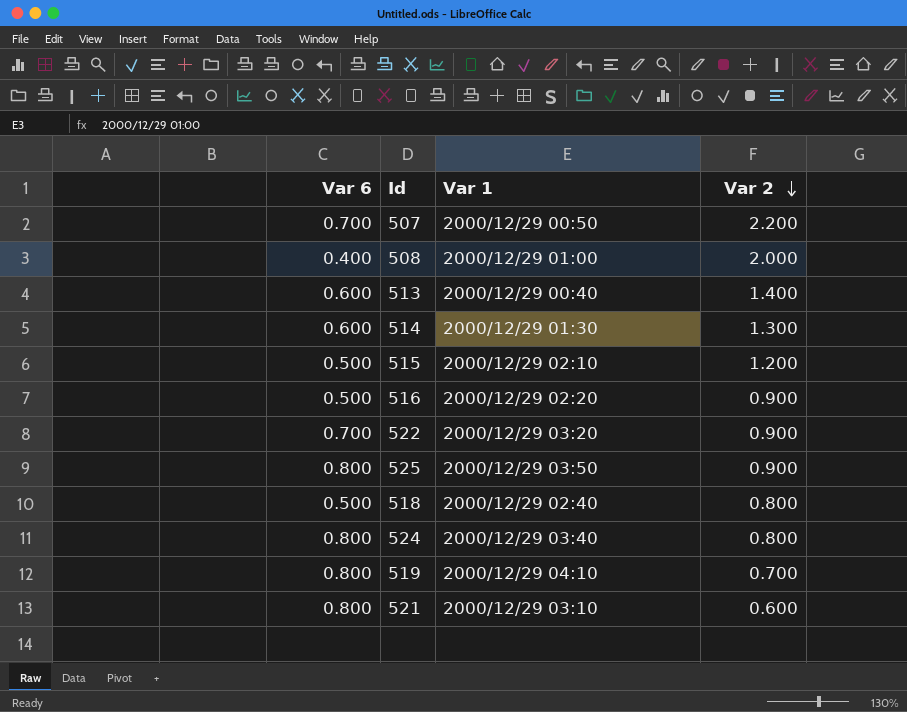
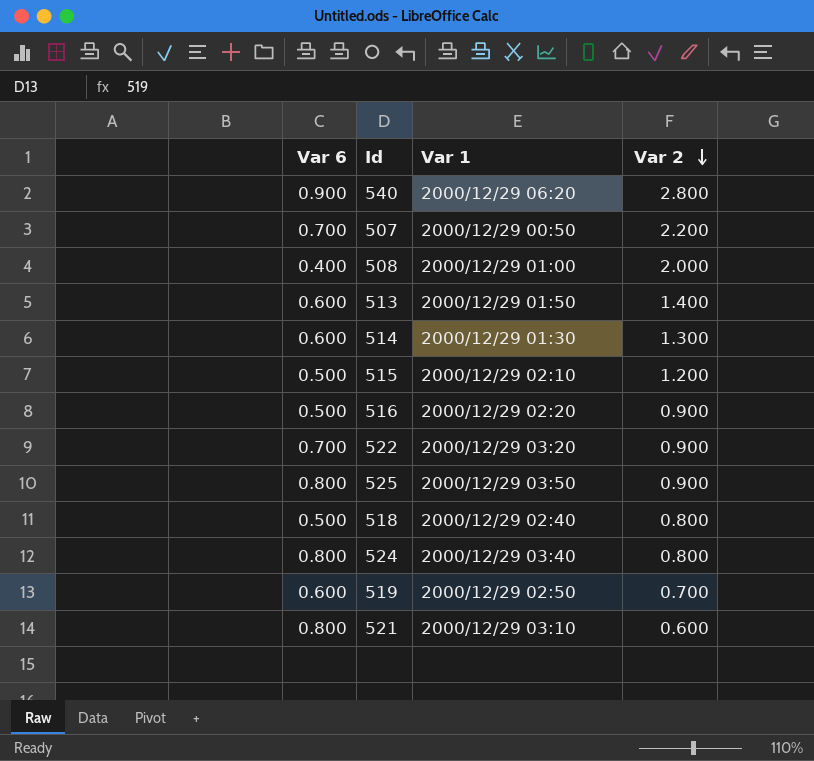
row 540: none -> 0.900 | 2000/12/29 06:20 | 2.800
513 | Var 1: 2000/12/29 00:40 -> 2000/12/29 01:50
519 | Var 6: 0.800 -> 0.600
519 | Var 1: 2000/12/29 04:10 -> 2000/12/29 02:50

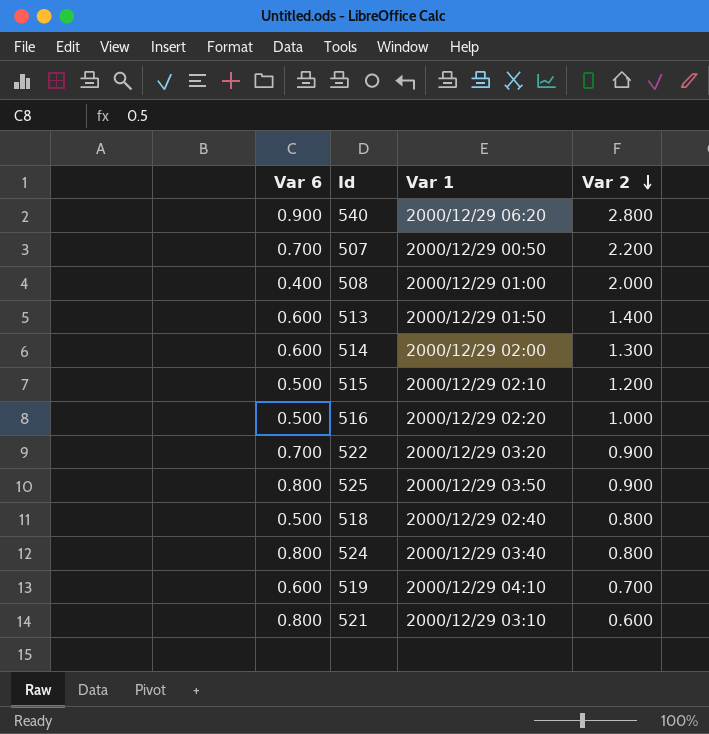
514 | Var 1: 2000/12/29 01:30 -> 2000/12/29 02:00
516 | Var 2: 0.900 -> 1.000
519 | Var 1: 2000/12/29 02:50 -> 2000/12/29 04:10

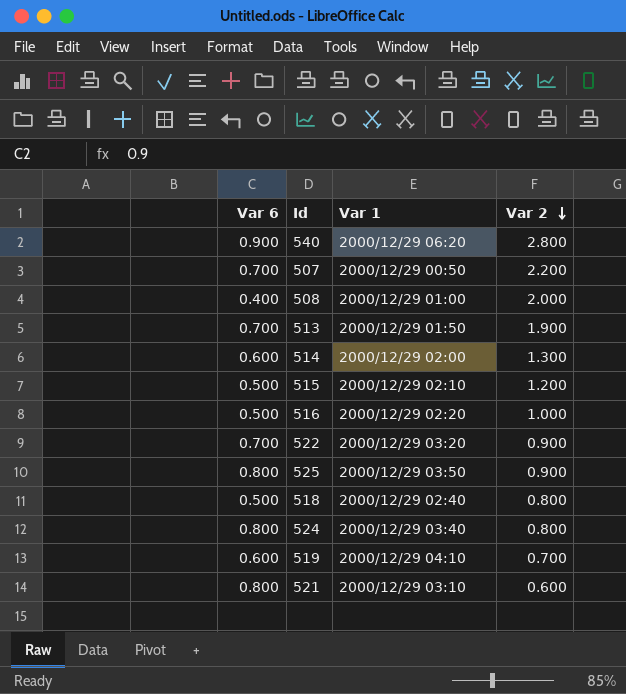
513 | Var 6: 0.600 -> 0.700
513 | Var 2: 1.400 -> 1.900

